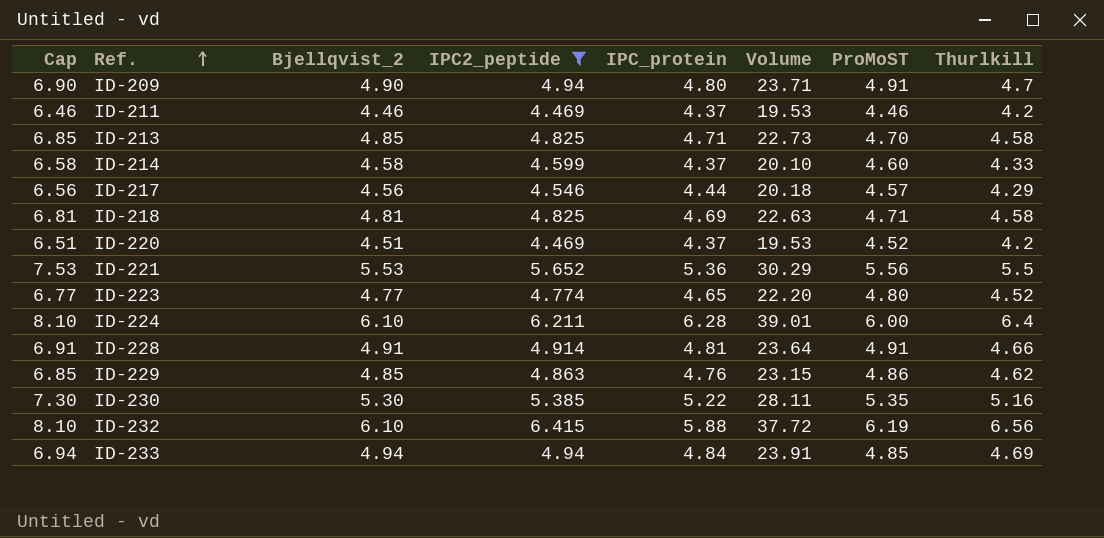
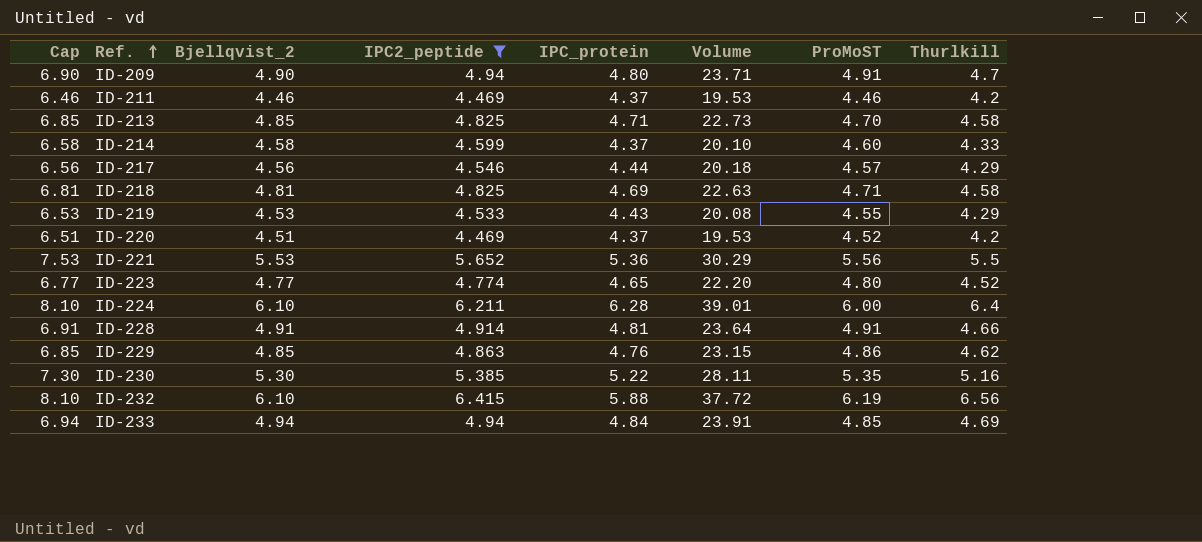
row ID-219: none -> 6.53 | 4.53 | 4.533 | 4.43 | 20.08 | 4.55 | 4.29

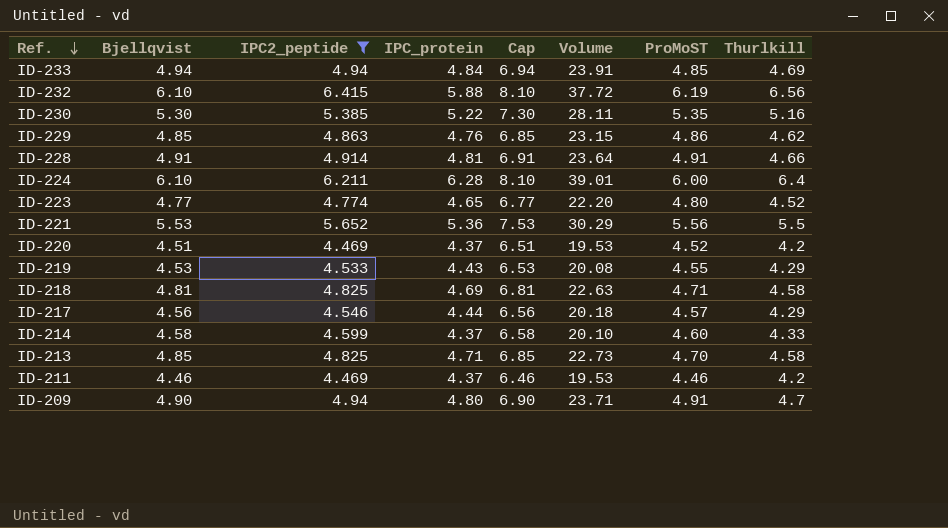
row order: Ref. ascending -> Ref. descending
column name: Bjellqvist_2 -> Bjellqvist
column Cap | position: 1 -> 5

